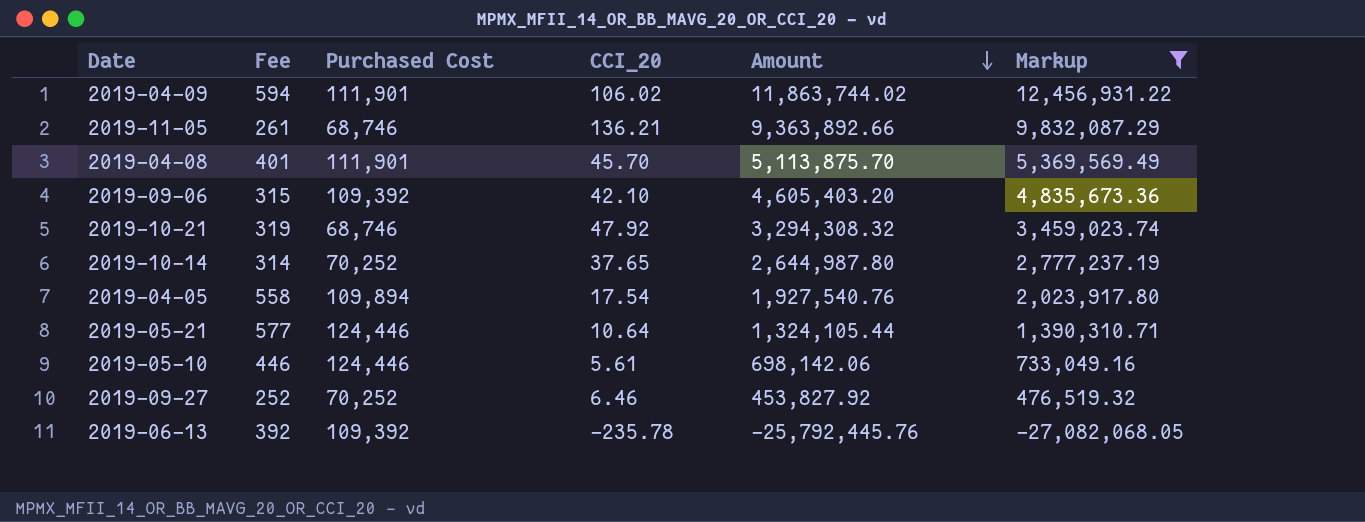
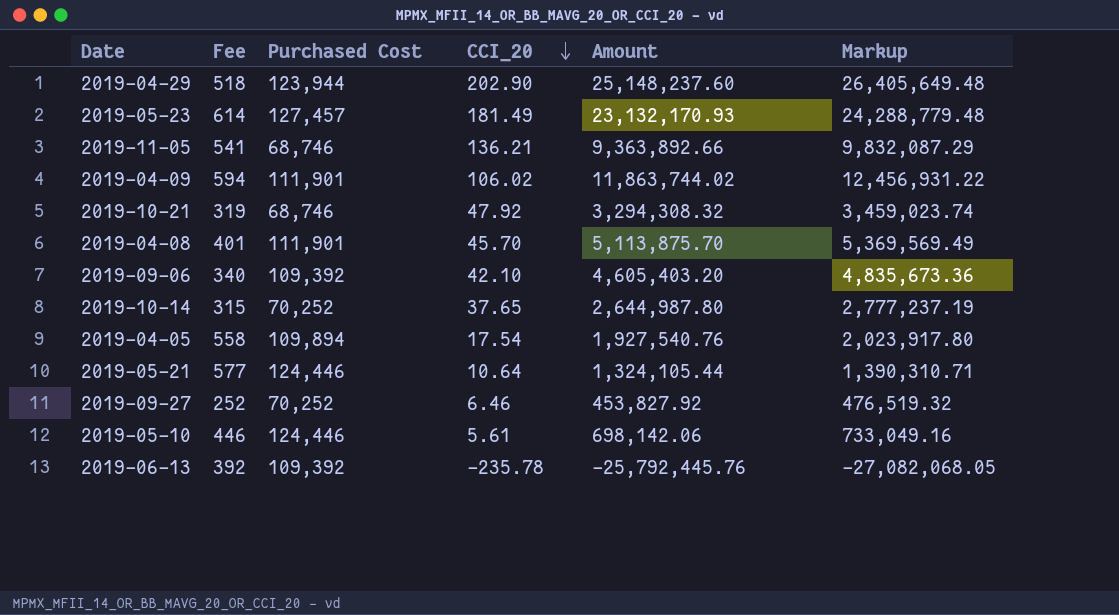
filter: Markup <= 12,456,931.22 -> none
row order: Amount descending -> CCI_20 descending
2019-11-05 | Fee: 261 -> 541
2019-09-06 | Fee: 315 -> 340
2019-10-14 | Fee: 314 -> 315

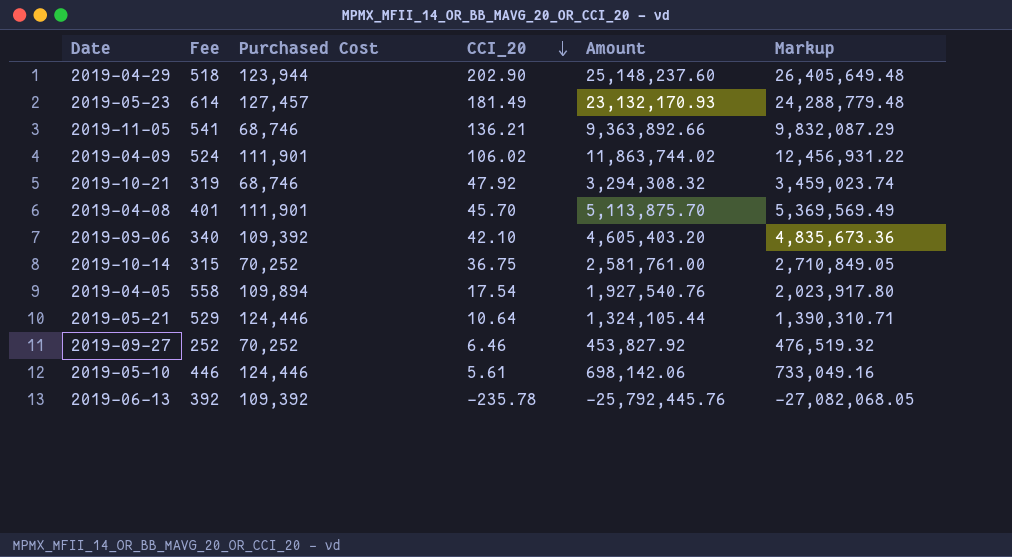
2019-04-09 | Fee: 594 -> 524
2019-10-14 | CCI_20: 37.65 -> 36.75
2019-10-14 | Amount: 2,644,987.80 -> 2,581,761.00
2019-10-14 | Markup: 2,777,237.19 -> 2,710,849.05
2019-05-21 | Fee: 577 -> 529

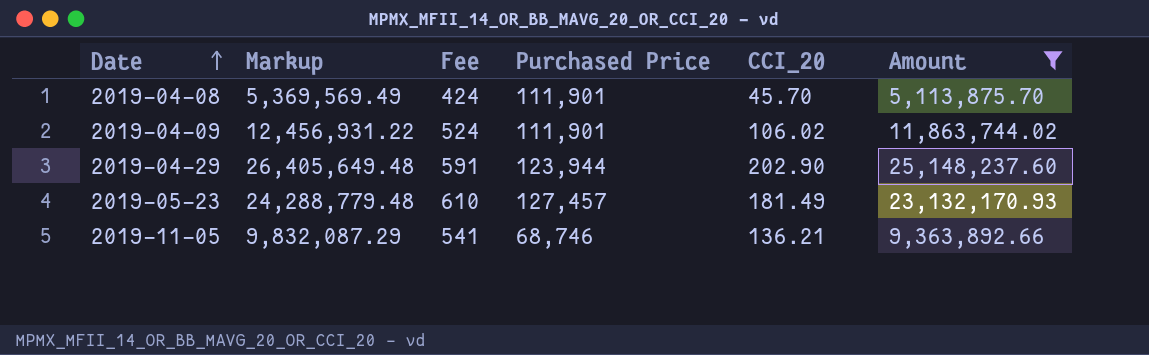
filter: none -> Amount >= 5,113,875.70
row order: CCI_20 descending -> Date ascending
column Markup | position: 6 -> 2
column name: Purchased Cost -> Purchased Price
2019-04-08 | Fee: 401 -> 424
2019-04-29 | Fee: 518 -> 591
2019-05-23 | Fee: 614 -> 610

